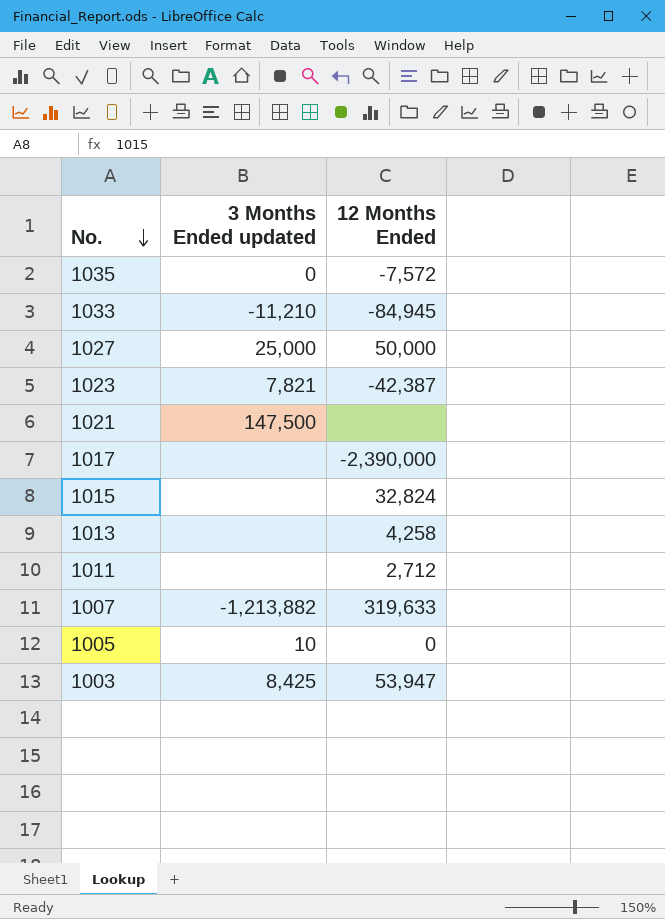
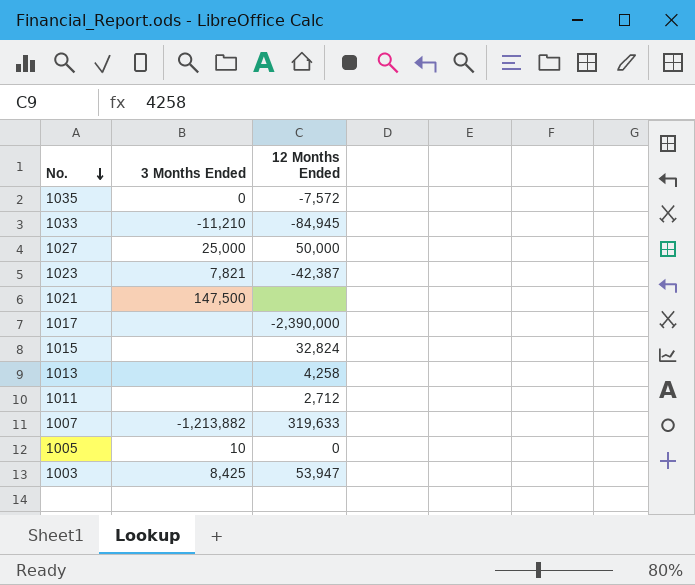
column name: 3 Months Ended updated -> 3 Months Ended

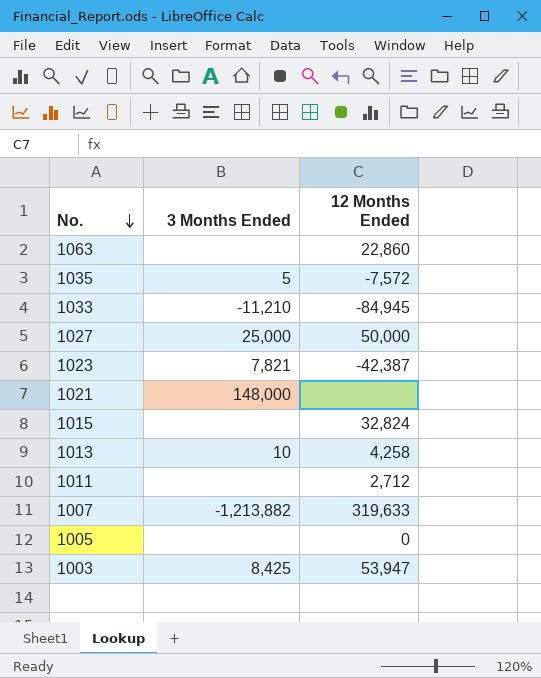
row 1017: none | -2,390,000 -> none
row 1063: none -> none | 22,860
1035 | 3 Months Ended: 0 -> 5
1021 | 3 Months Ended: 147,500 -> 148,000
1013 | 3 Months Ended: none -> 10
1005 | 3 Months Ended: 10 -> none

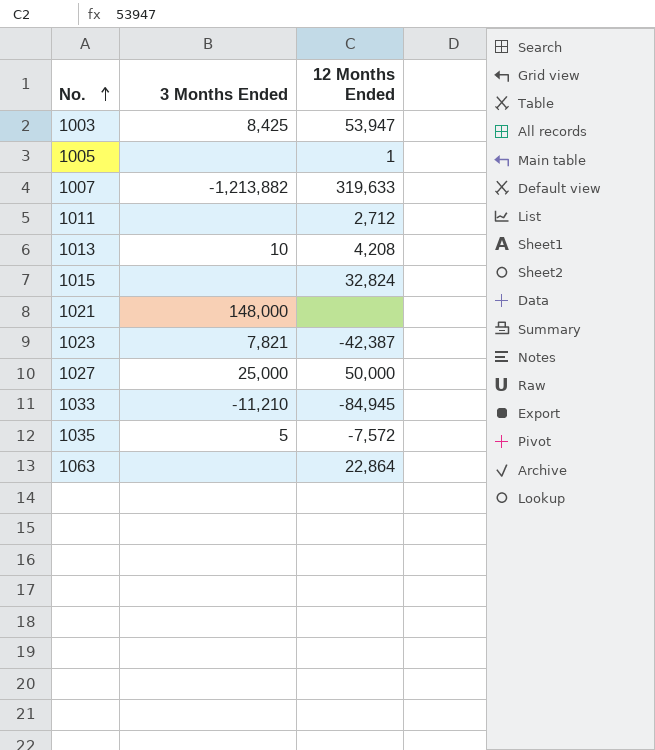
row order: No. descending -> No. ascending
1005 | 12 Months Ended: 0 -> 1
1013 | 12 Months Ended: 4,258 -> 4,208
1063 | 12 Months Ended: 22,860 -> 22,864

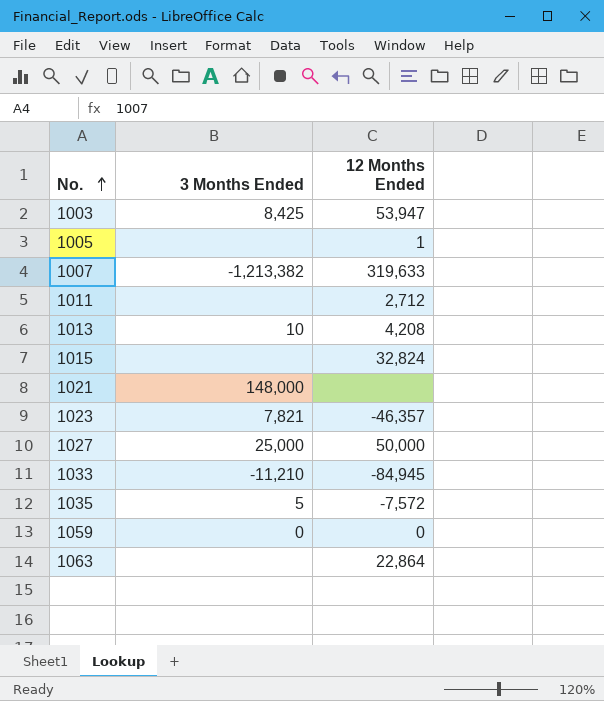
1007 | 3 Months Ended: -1,213,882 -> -1,213,382
1023 | 12 Months Ended: -42,387 -> -46,357
row 1059: none -> 0 | 0

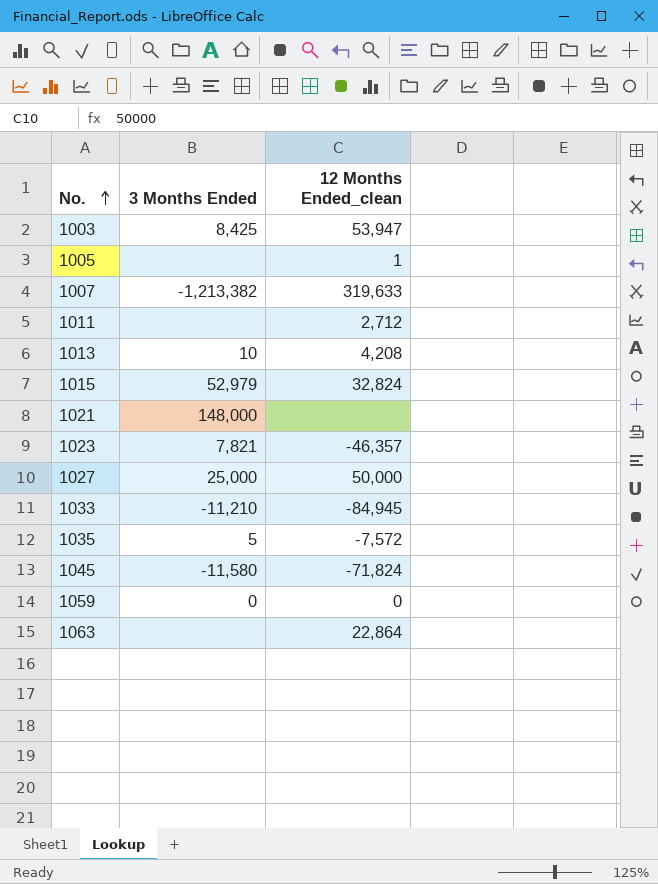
column name: 12 Months Ended -> 12 Months Ended_clean
1015 | 3 Months Ended: none -> 52,979
row 1045: none -> -11,580 | -71,824

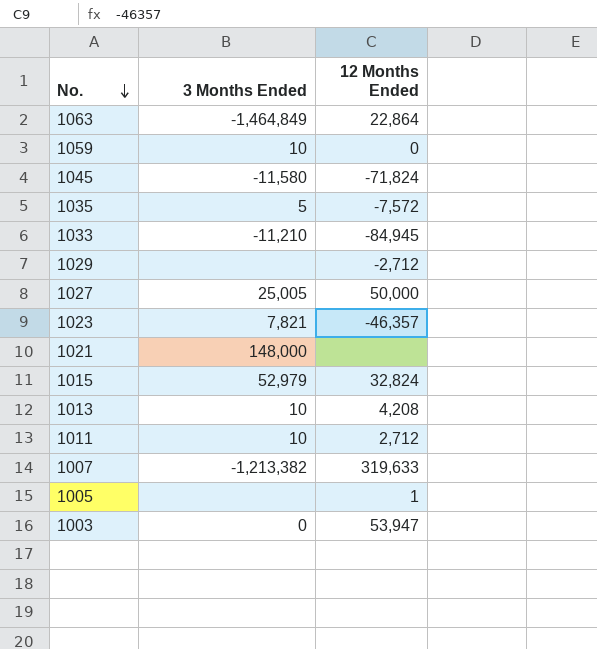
row order: No. ascending -> No. descending
column name: 12 Months Ended_clean -> 12 Months Ended
1063 | 3 Months Ended: none -> -1,464,849
1059 | 3 Months Ended: 0 -> 10
row 1029: none -> none | -2,712
1027 | 3 Months Ended: 25,000 -> 25,005
1011 | 3 Months Ended: none -> 10
1003 | 3 Months Ended: 8,425 -> 0

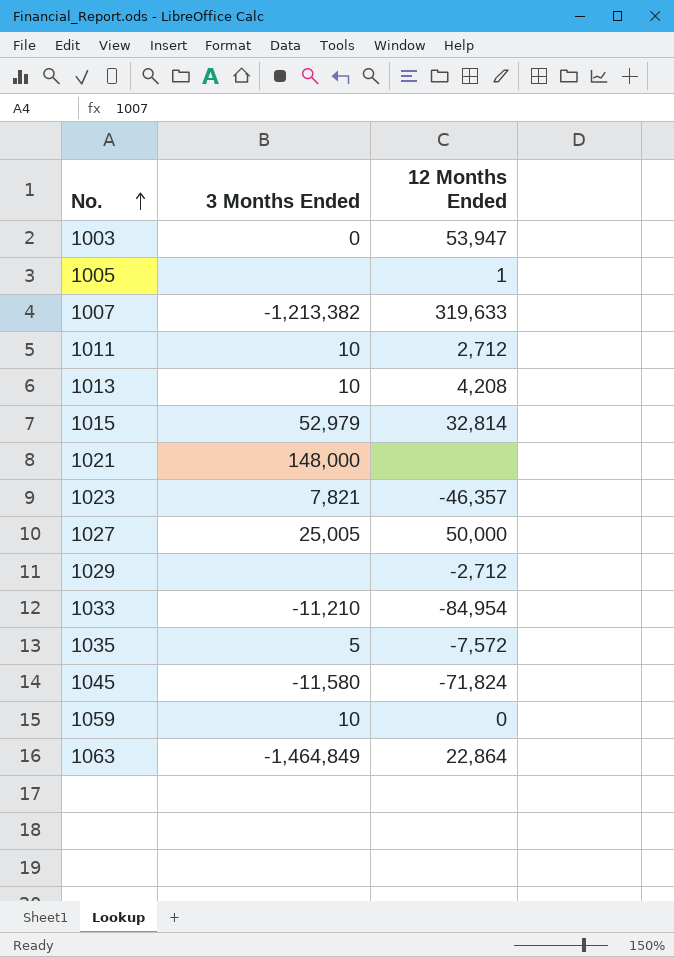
row order: No. descending -> No. ascending
1015 | 12 Months Ended: 32,824 -> 32,814
1033 | 12 Months Ended: -84,945 -> -84,954

